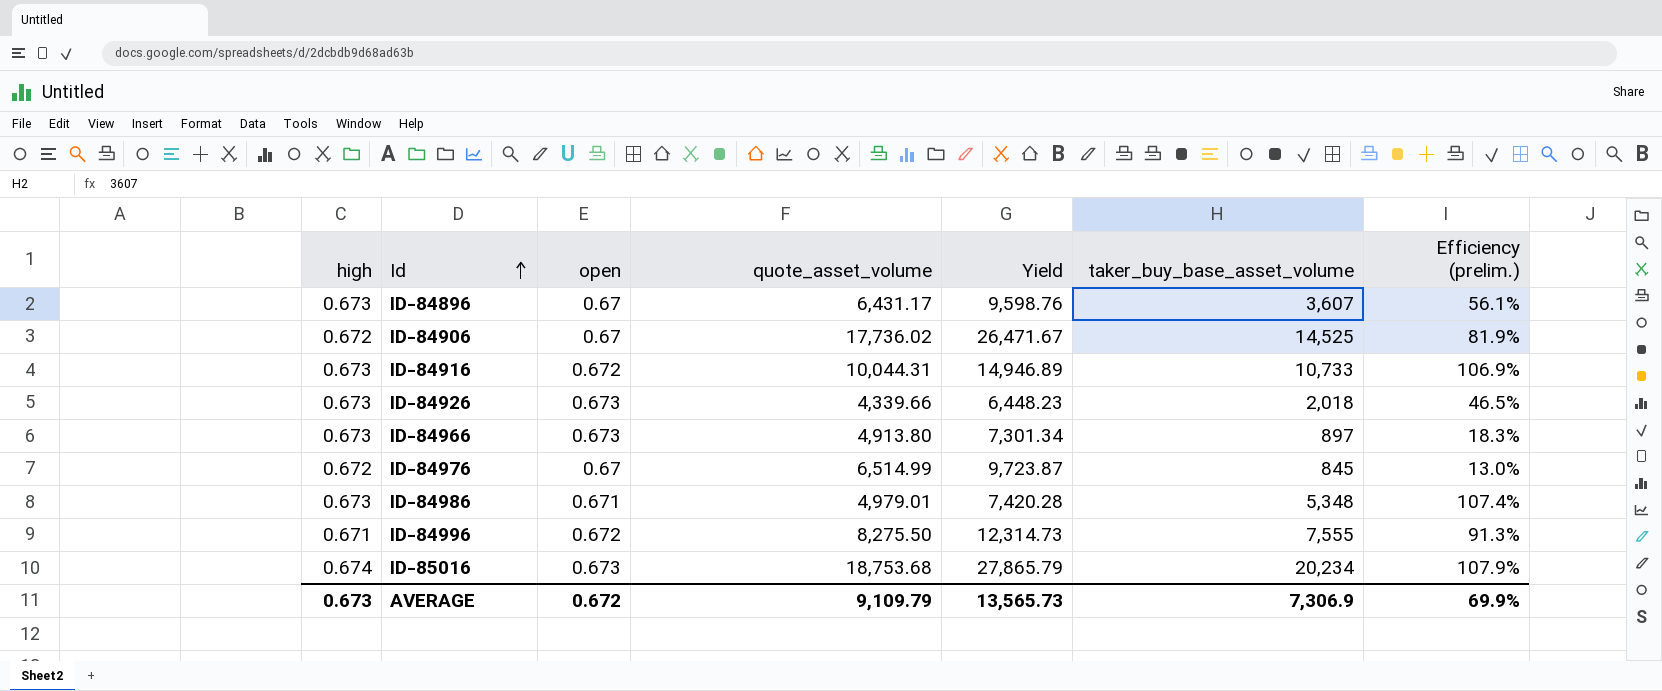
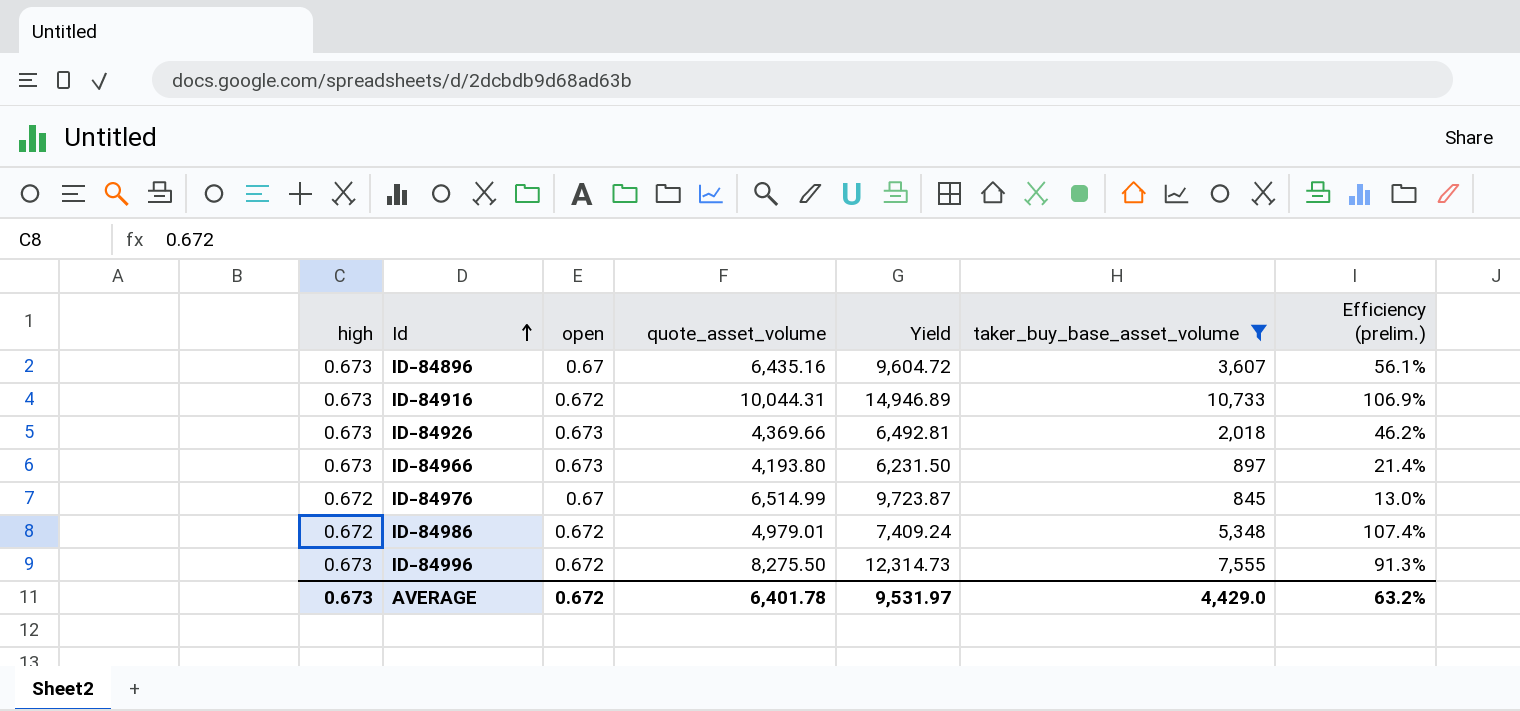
filter: none -> taker_buy_base_asset_volume <= 10,733
ID-84896 | quote_asset_volume: 6,431.17 -> 6,435.16
ID-84896 | Yield: 9,598.76 -> 9,604.72
ID-84926 | quote_asset_volume: 4,339.66 -> 4,369.66
ID-84926 | Yield: 6,448.23 -> 6,492.81
ID-84926 | Efficiency (prelim.): 46.5% -> 46.2%
ID-84966 | quote_asset_volume: 4,913.80 -> 4,193.80
ID-84966 | Yield: 7,301.34 -> 6,231.50
ID-84966 | Efficiency (prelim.): 18.3% -> 21.4%
ID-84986 | high: 0.673 -> 0.672
ID-84986 | open: 0.671 -> 0.672
ID-84986 | Yield: 7,420.28 -> 7,409.24
ID-84996 | high: 0.671 -> 0.673
AVERAGE | quote_asset_volume: 9,109.79 -> 6,401.78
AVERAGE | Yield: 13,565.73 -> 9,531.97
AVERAGE | taker_buy_base_asset_volume: 7,306.9 -> 4,429.0
AVERAGE | Efficiency (prelim.): 69.9% -> 63.2%

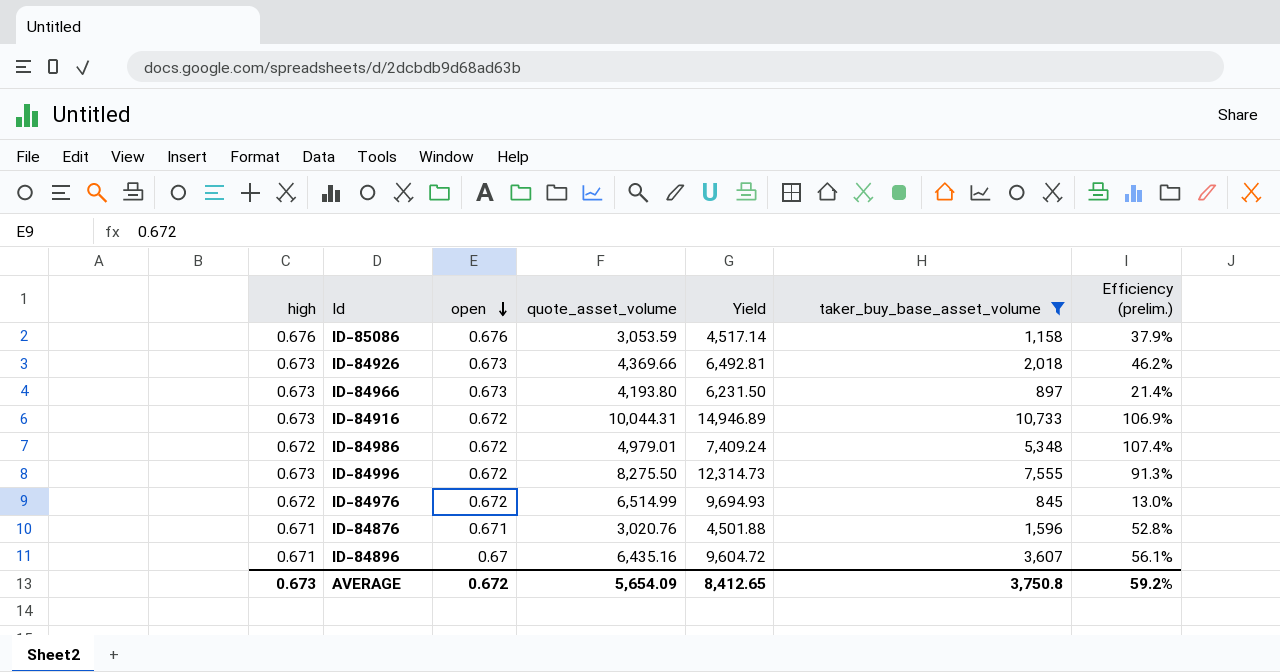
row order: Id ascending -> open descending
row ID-85086: none -> 0.676 | 0.676 | 3,053.59 | 4,517.14 | 1,158 | 37.9%
ID-84976 | open: 0.67 -> 0.672
ID-84976 | Yield: 9,723.87 -> 9,694.93
row ID-84876: none -> 0.671 | 0.671 | 3,020.76 | 4,501.88 | 1,596 | 52.8%
ID-84896 | high: 0.673 -> 0.671
AVERAGE | quote_asset_volume: 6,401.78 -> 5,654.09
AVERAGE | Yield: 9,531.97 -> 8,412.65
AVERAGE | taker_buy_base_asset_volume: 4,429.0 -> 3,750.8
AVERAGE | Efficiency (prelim.): 63.2% -> 59.2%

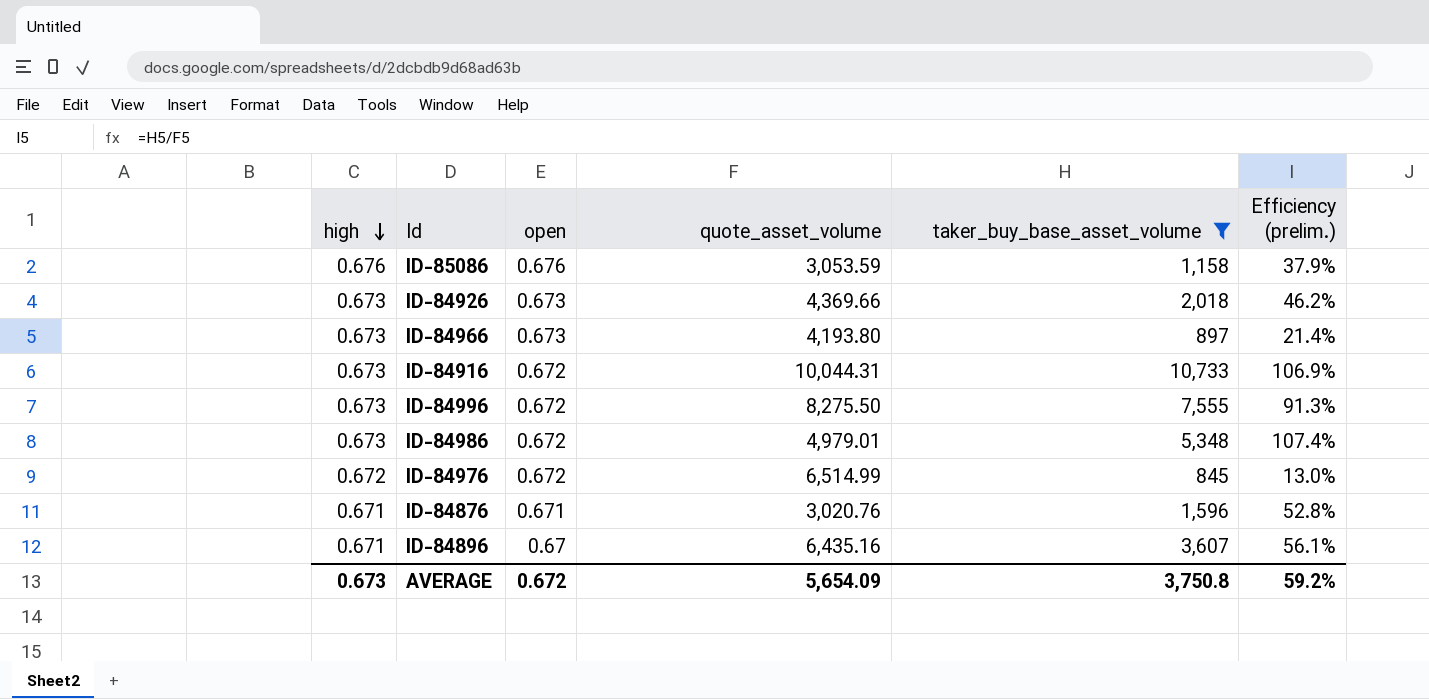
row order: open descending -> high descending
column Yield | formula: [quote_asset_volume] / [open] -> none
ID-84986 | high: 0.672 -> 0.673

